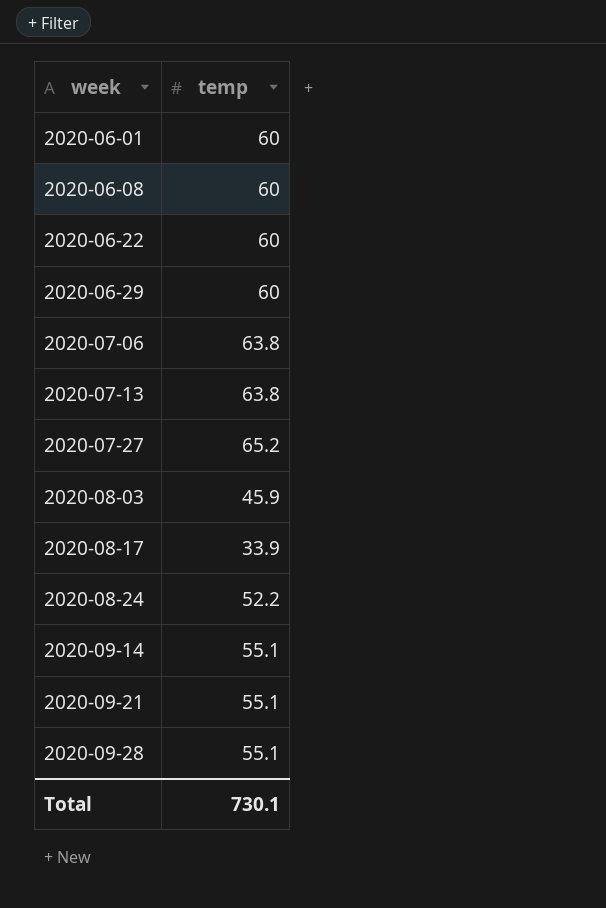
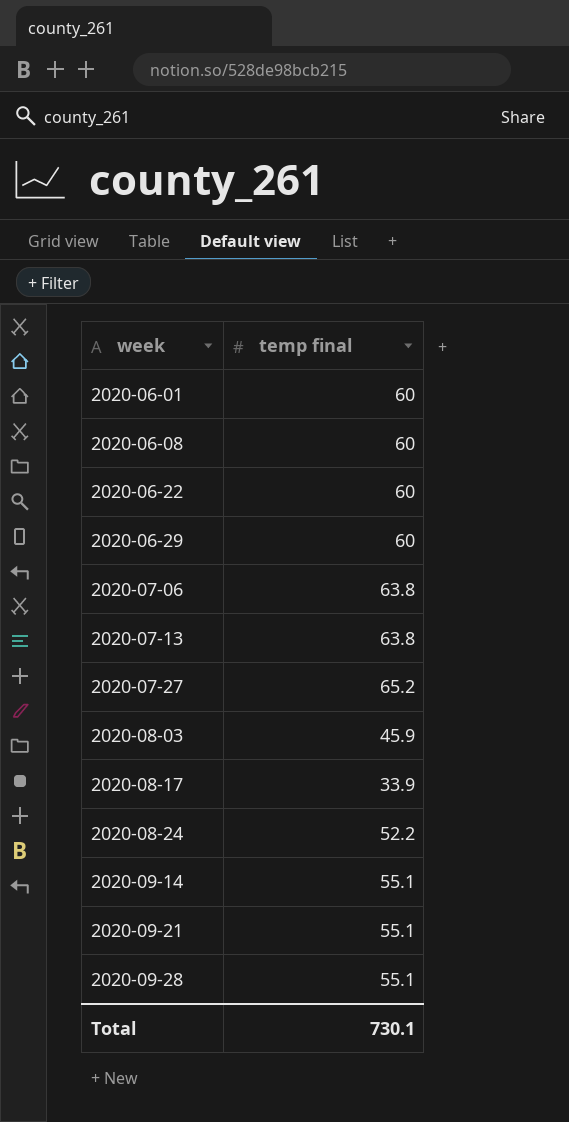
column name: temp -> temp final

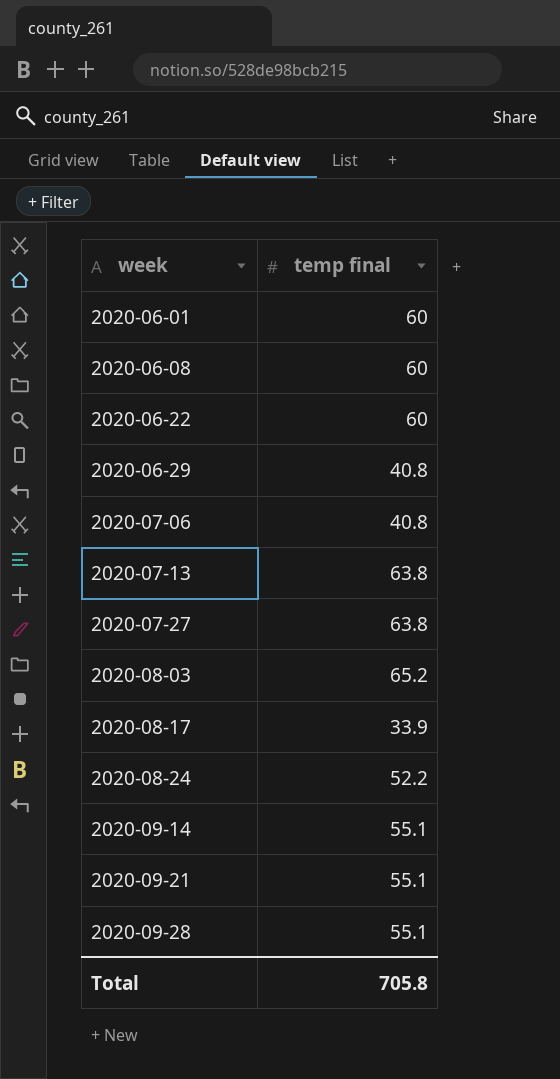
2020-06-29 | temp final: 60 -> 40.8
2020-07-06 | temp final: 63.8 -> 40.8
2020-07-27 | temp final: 65.2 -> 63.8
2020-08-03 | temp final: 45.9 -> 65.2
Total | temp final: 730.1 -> 705.8

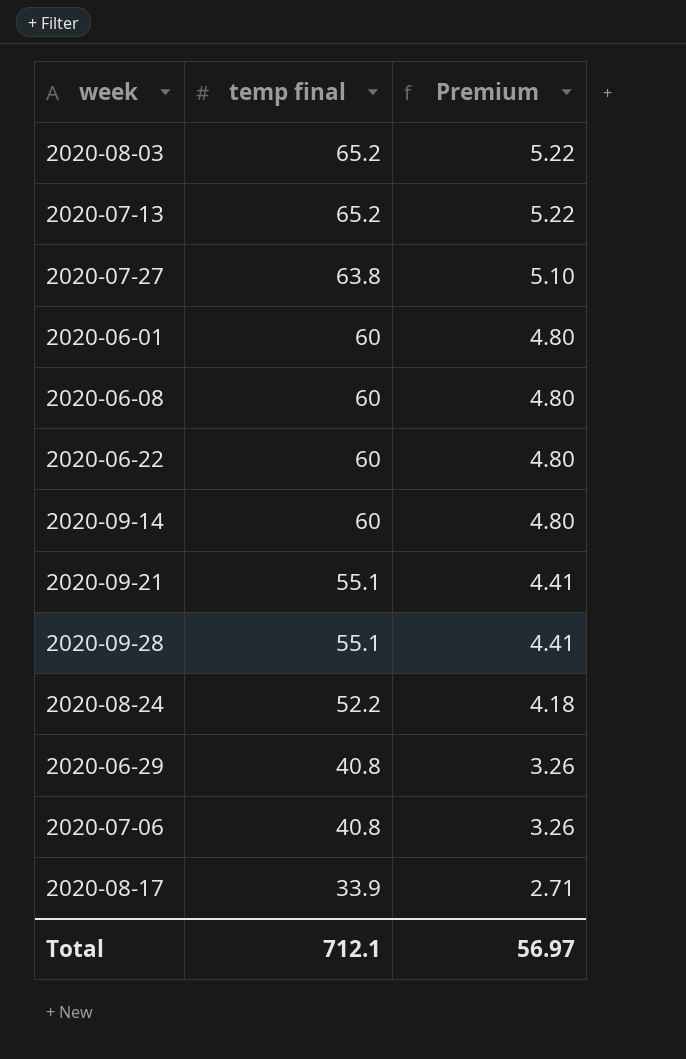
row order: week ascending -> temp final descending
column Premium | formula: none -> [temp final] * 0.08
2020-07-13 | temp final: 63.8 -> 65.2
2020-09-14 | temp final: 55.1 -> 60
Total | temp final: 705.8 -> 712.1

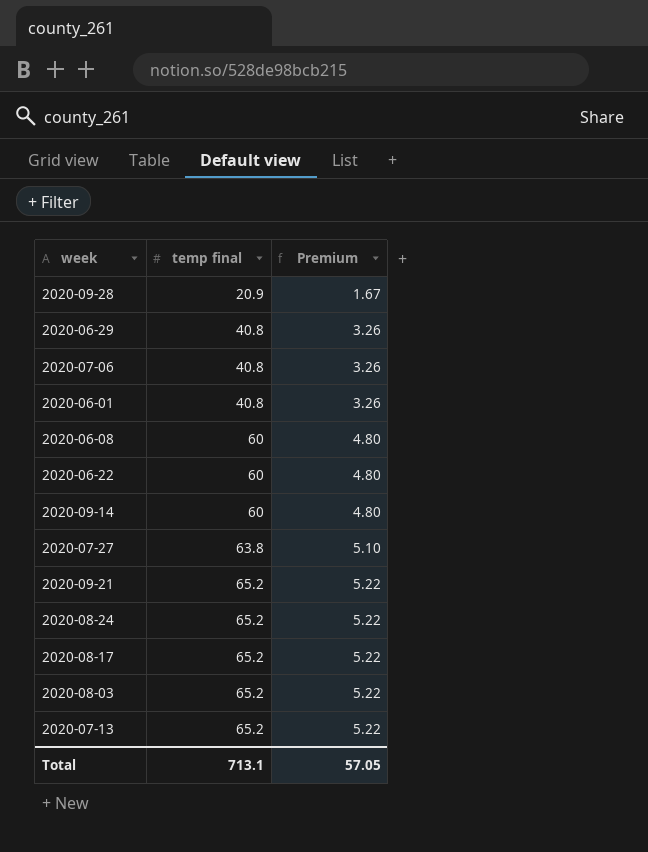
row order: temp final descending -> temp final ascending
2020-09-28 | temp final: 55.1 -> 20.9
2020-09-28 | Premium: 4.41 -> 1.67
2020-06-01 | temp final: 60 -> 40.8
2020-06-01 | Premium: 4.80 -> 3.26
2020-09-21 | temp final: 55.1 -> 65.2
2020-09-21 | Premium: 4.41 -> 5.22
2020-08-24 | temp final: 52.2 -> 65.2
2020-08-24 | Premium: 4.18 -> 5.22
2020-08-17 | temp final: 33.9 -> 65.2
2020-08-17 | Premium: 2.71 -> 5.22
Total | temp final: 712.1 -> 713.1
Total | Premium: 56.97 -> 57.05

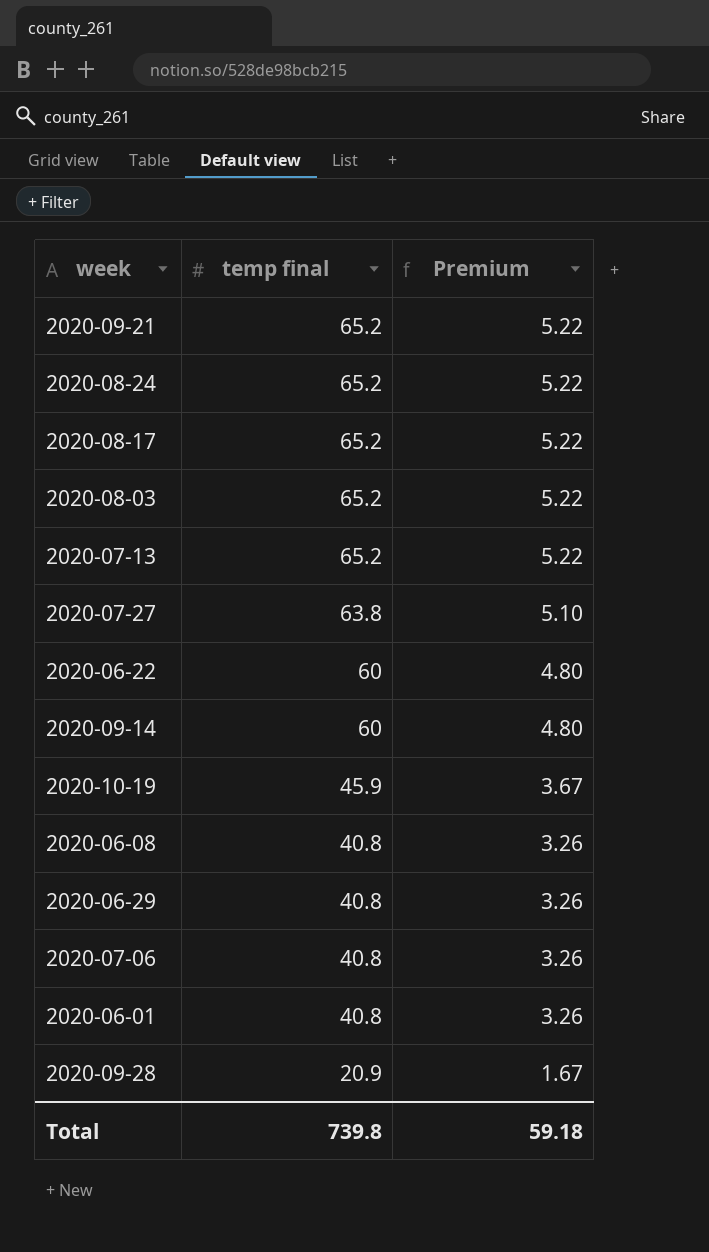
row order: temp final ascending -> temp final descending
row 2020-10-19: none -> 45.9 | 3.67
2020-06-08 | temp final: 60 -> 40.8
2020-06-08 | Premium: 4.80 -> 3.26
Total | temp final: 713.1 -> 739.8
Total | Premium: 57.05 -> 59.18

